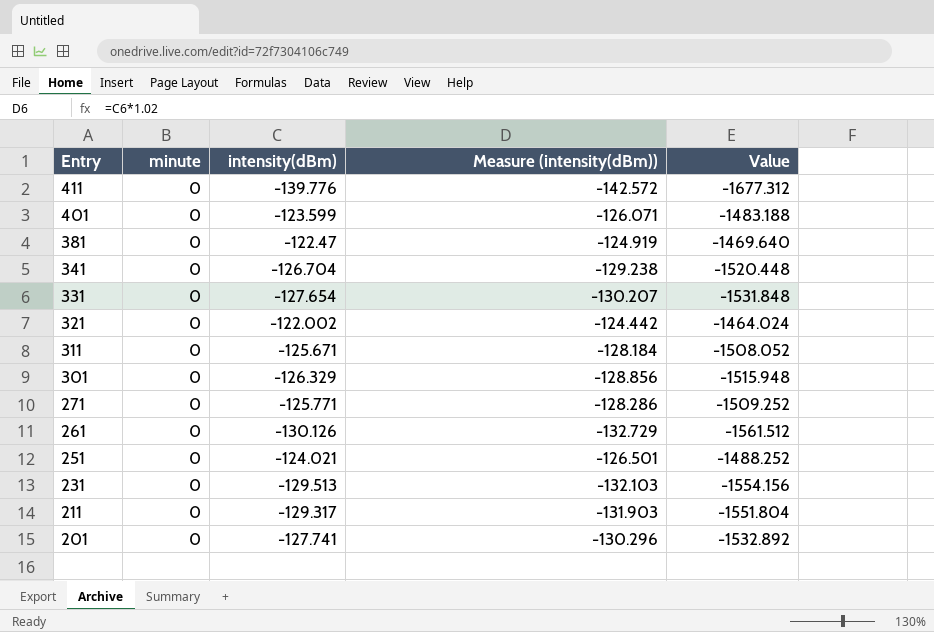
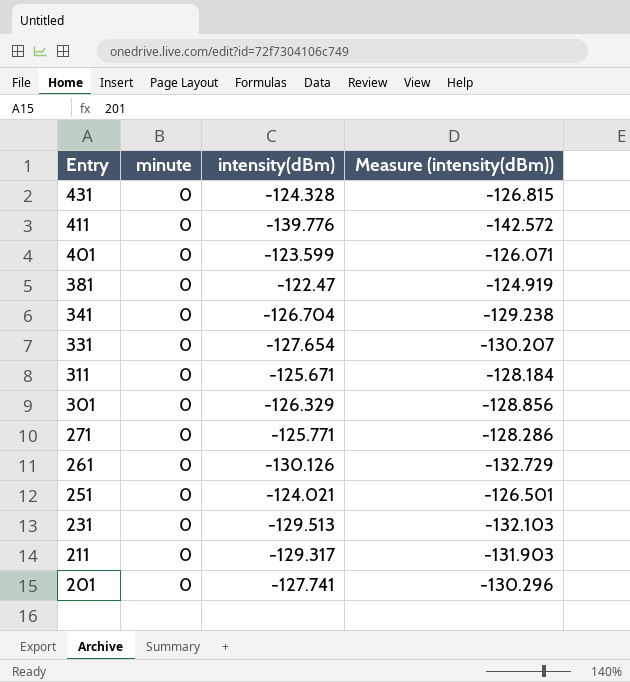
column Value | formula: [intensity(dBm)] * 12 -> none
row 321: 0 | -122.002 | -124.442 | -1464.024 -> none
row 431: none -> 0 | -124.328 | -126.815

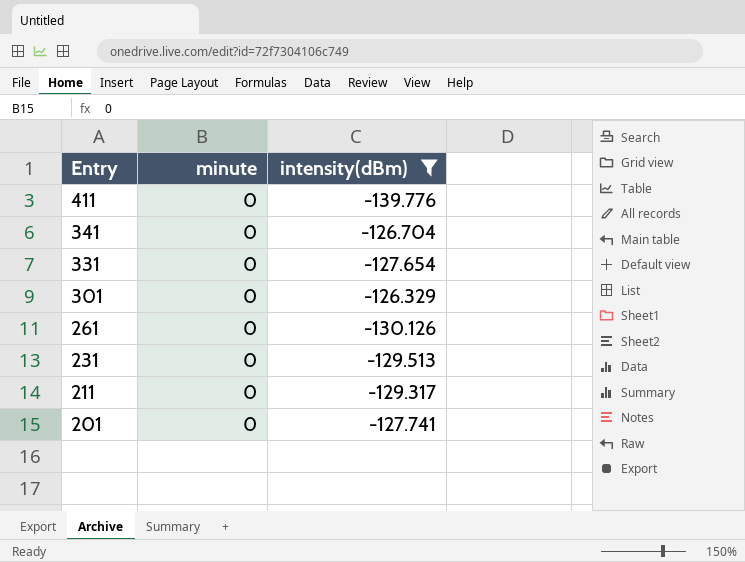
filter: none -> intensity(dBm) <= -126.329
column Measure (intensity(dBm)) | formula: [intensity(dBm)] * 1.02 -> none

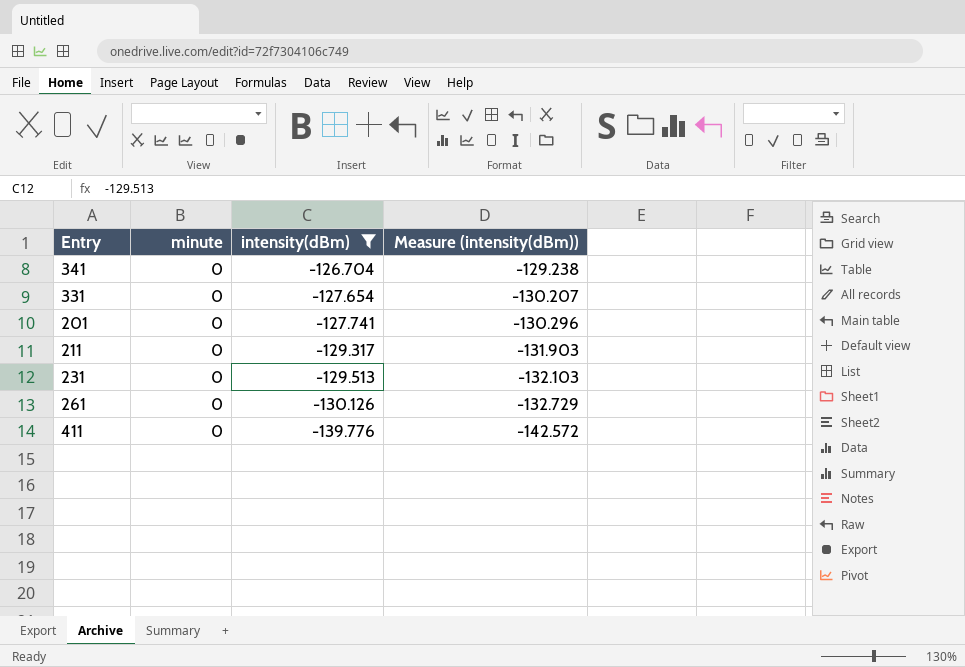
row order: Entry descending -> intensity(dBm) descending
column Measure (intensity(dBm)) | formula: none -> [intensity(dBm)] * 1.02
row 301: 0 | -126.329 -> none

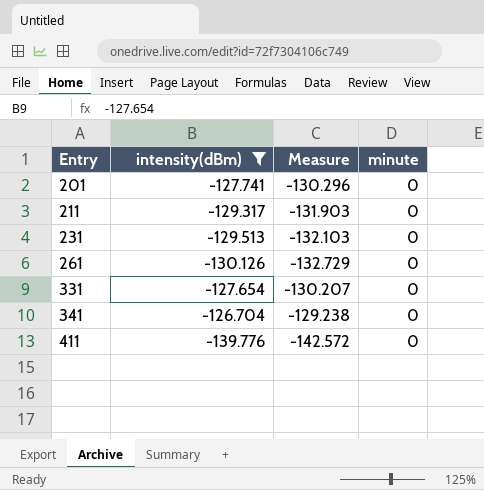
row order: intensity(dBm) descending -> Entry ascending
column name: Measure (intensity(dBm)) -> Measure
column minute | position: 2 -> 4

